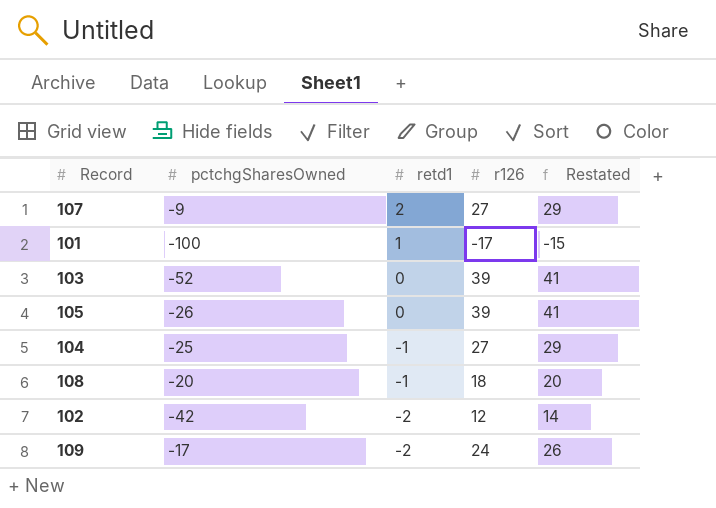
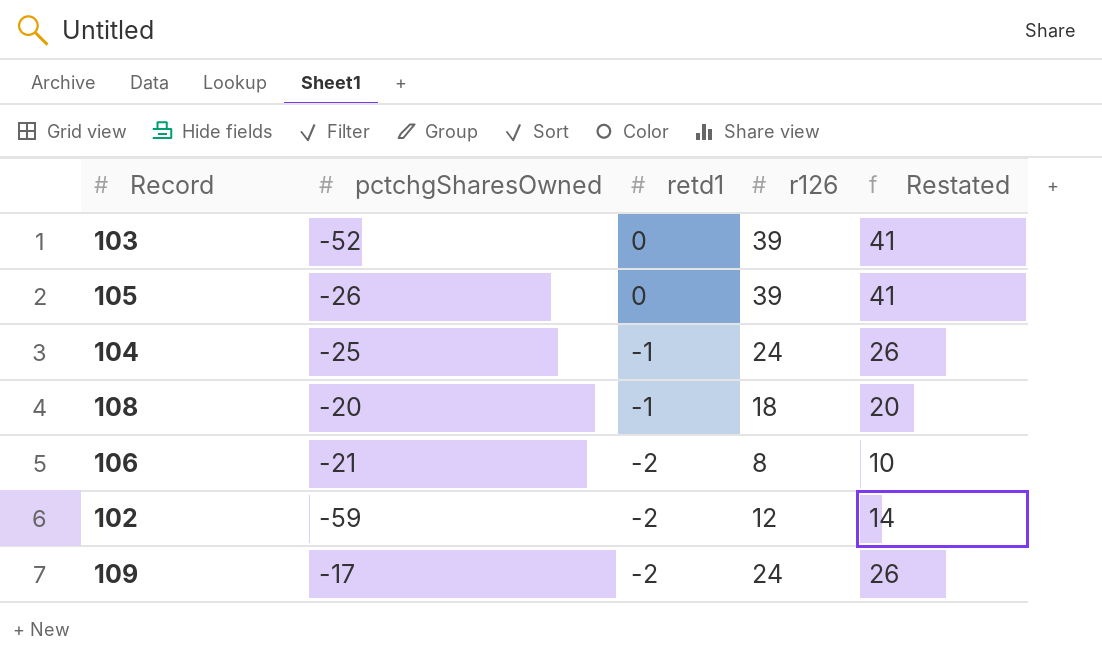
row 107: -9 | 2 | 27 | 29 -> none
row 101: -100 | 1 | -17 | -15 -> none
104 | r126: 27 -> 24
104 | Restated: 29 -> 26
row 106: none -> -21 | -2 | 8 | 10
102 | pctchgSharesOwned: -42 -> -59

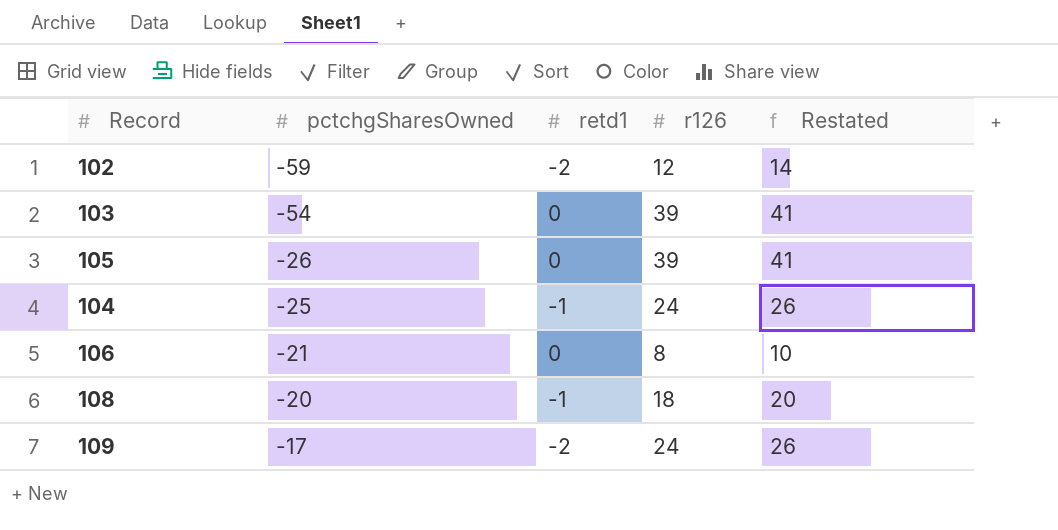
row order: retd1 descending -> pctchgSharesOwned ascending
103 | pctchgSharesOwned: -52 -> -54
106 | retd1: -2 -> 0

